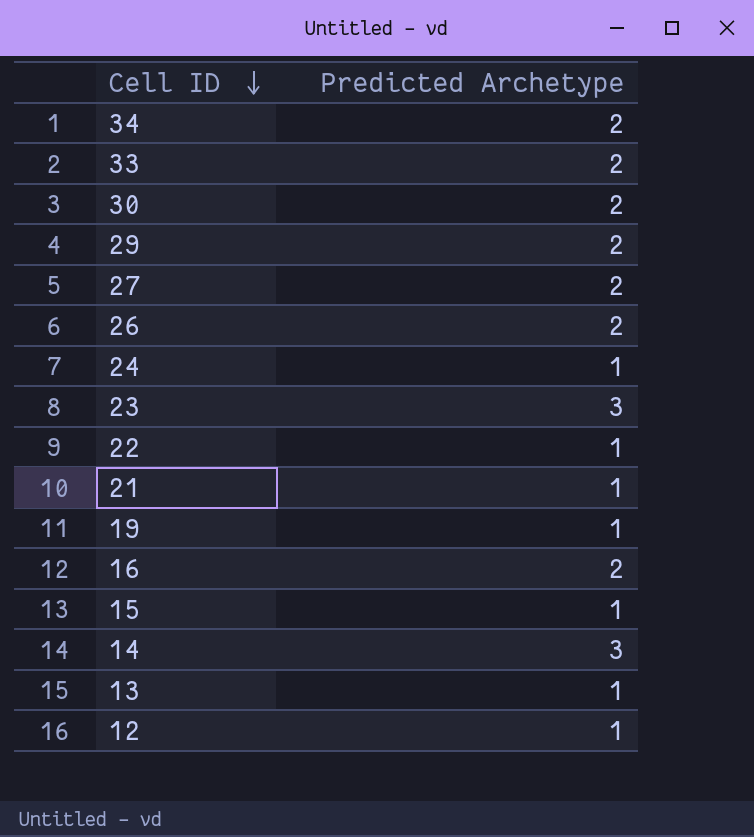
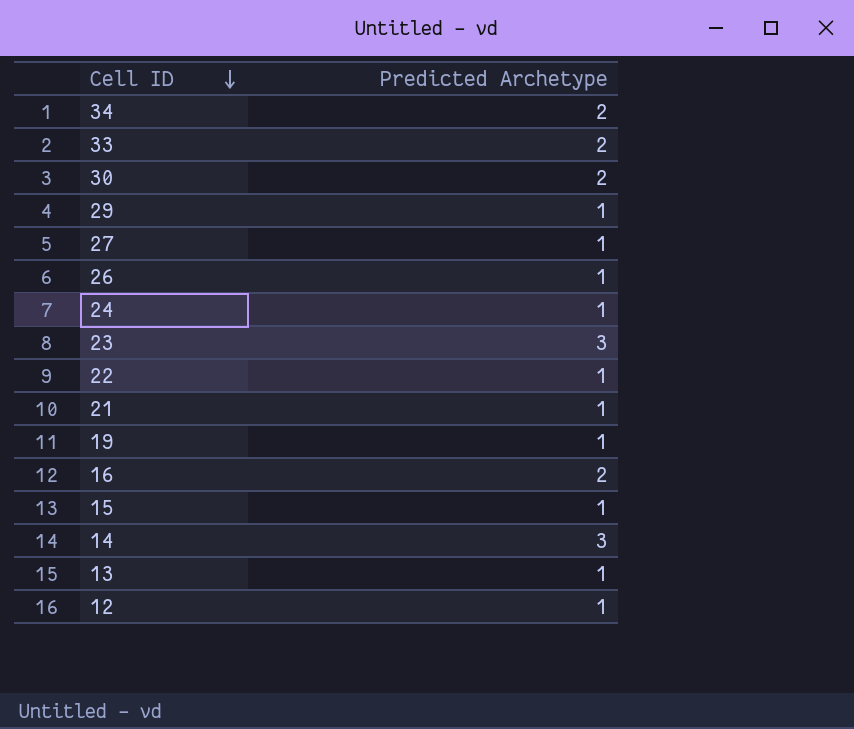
29 | Predicted Archetype: 2 -> 1
27 | Predicted Archetype: 2 -> 1
26 | Predicted Archetype: 2 -> 1

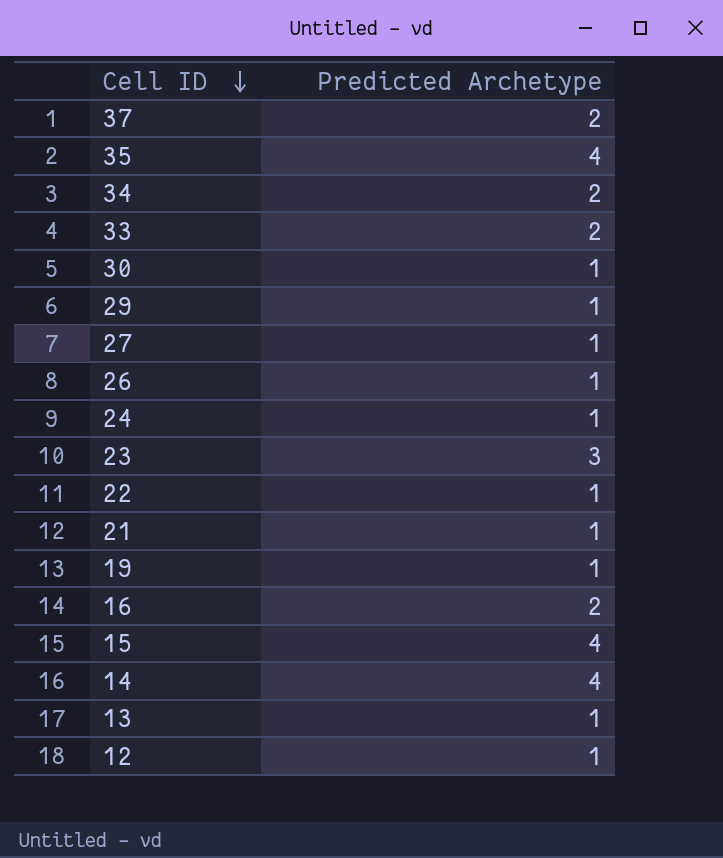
row 37: none -> 2
row 35: none -> 4
30 | Predicted Archetype: 2 -> 1
15 | Predicted Archetype: 1 -> 4
14 | Predicted Archetype: 3 -> 4

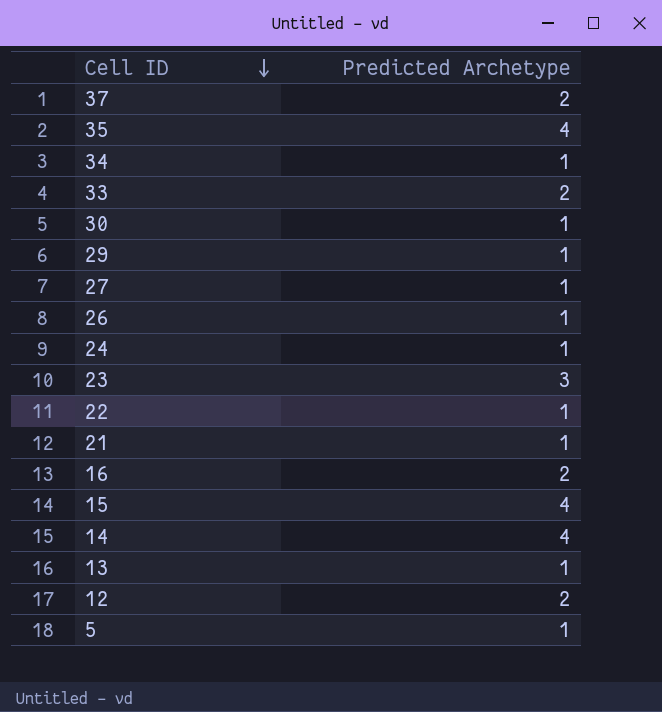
row 19: 1 -> none
34 | Predicted Archetype: 2 -> 1
12 | Predicted Archetype: 1 -> 2
row 5: none -> 1

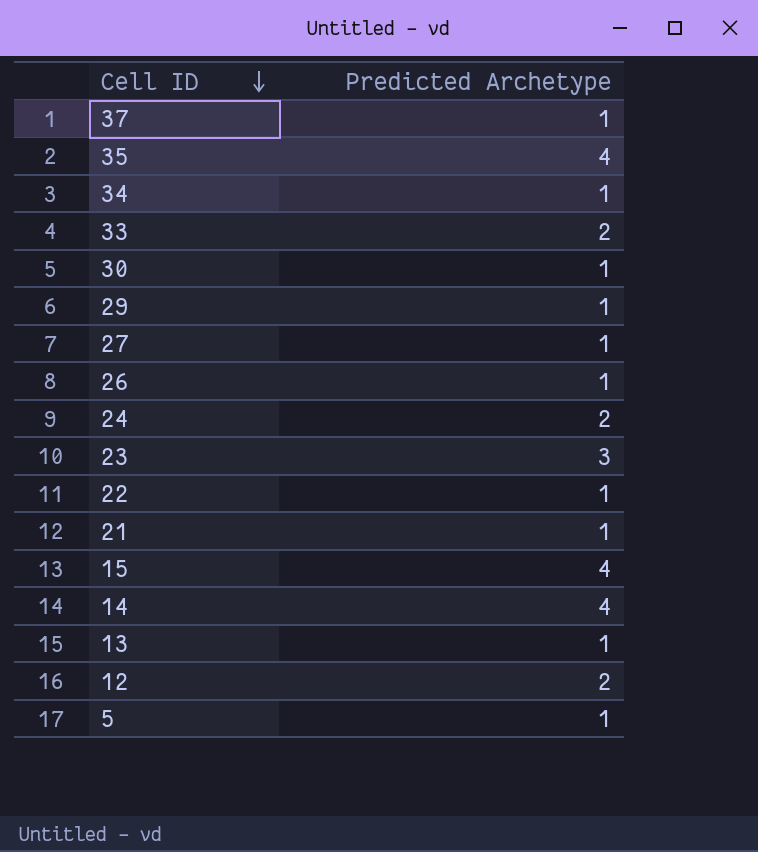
row 16: 2 -> none
37 | Predicted Archetype: 2 -> 1
24 | Predicted Archetype: 1 -> 2

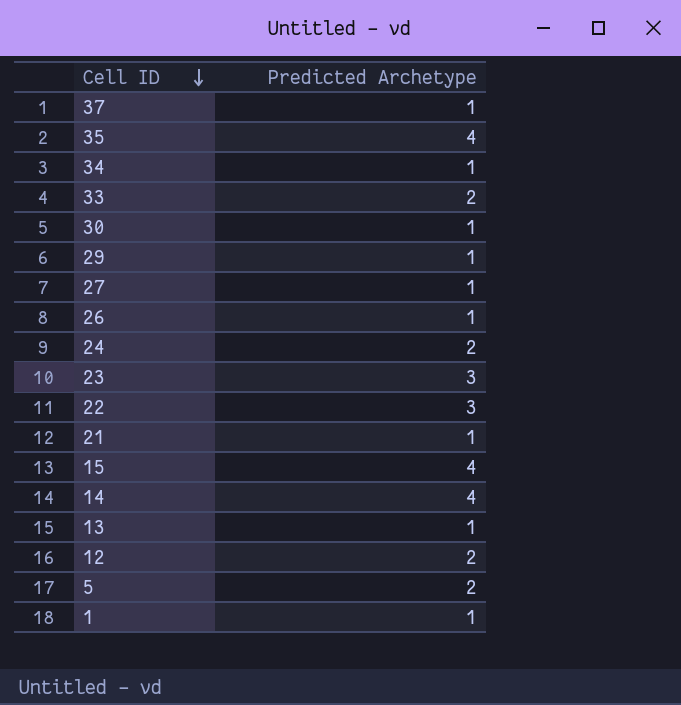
22 | Predicted Archetype: 1 -> 3
5 | Predicted Archetype: 1 -> 2
row 1: none -> 1

